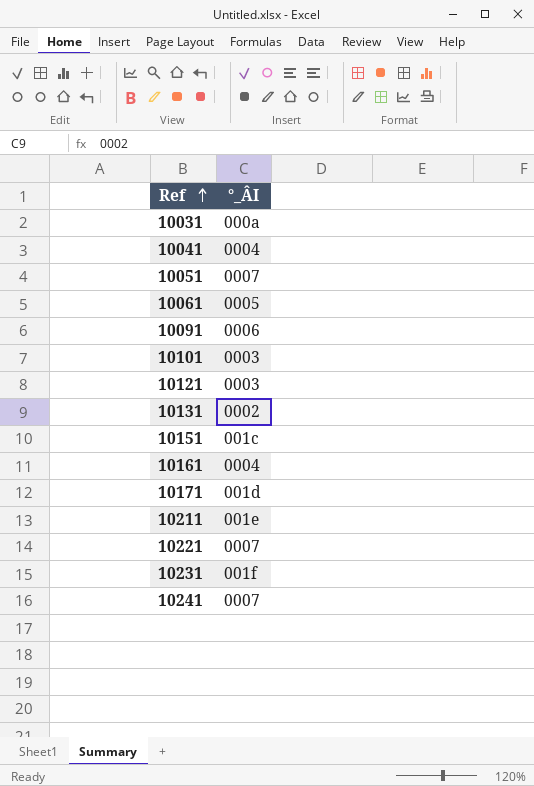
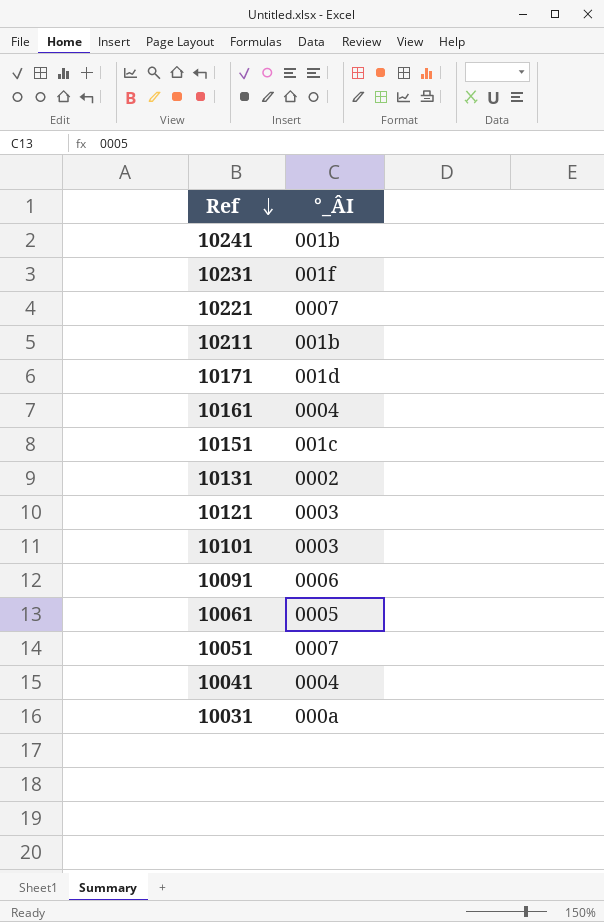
row order: Ref ascending -> Ref descending
10241 | °_ÂI: 0007 -> 001b
10211 | °_ÂI: 001e -> 001b

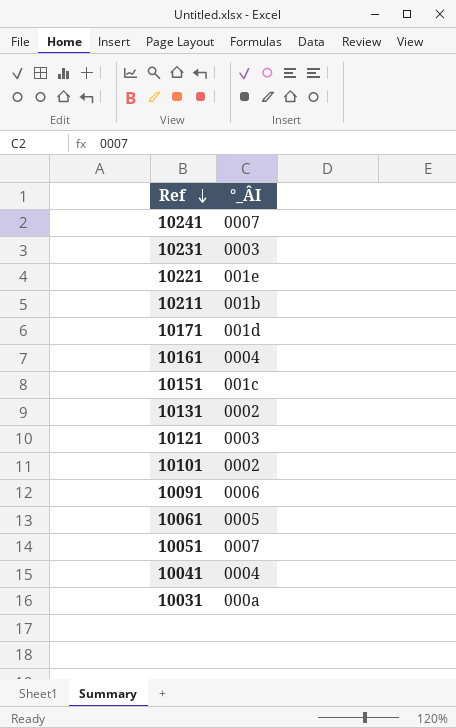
10241 | °_ÂI: 001b -> 0007
10231 | °_ÂI: 001f -> 0003
10221 | °_ÂI: 0007 -> 001e
10101 | °_ÂI: 0003 -> 0002

